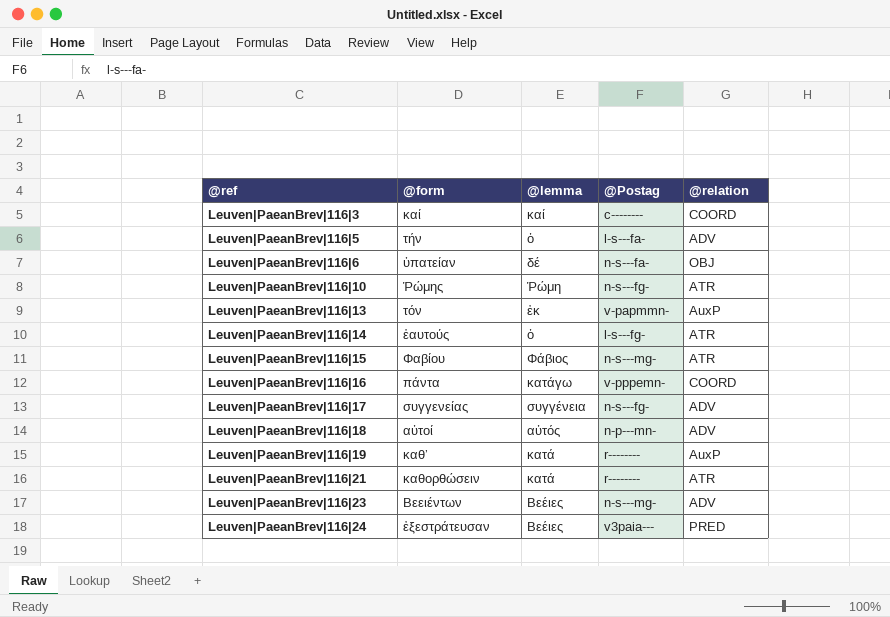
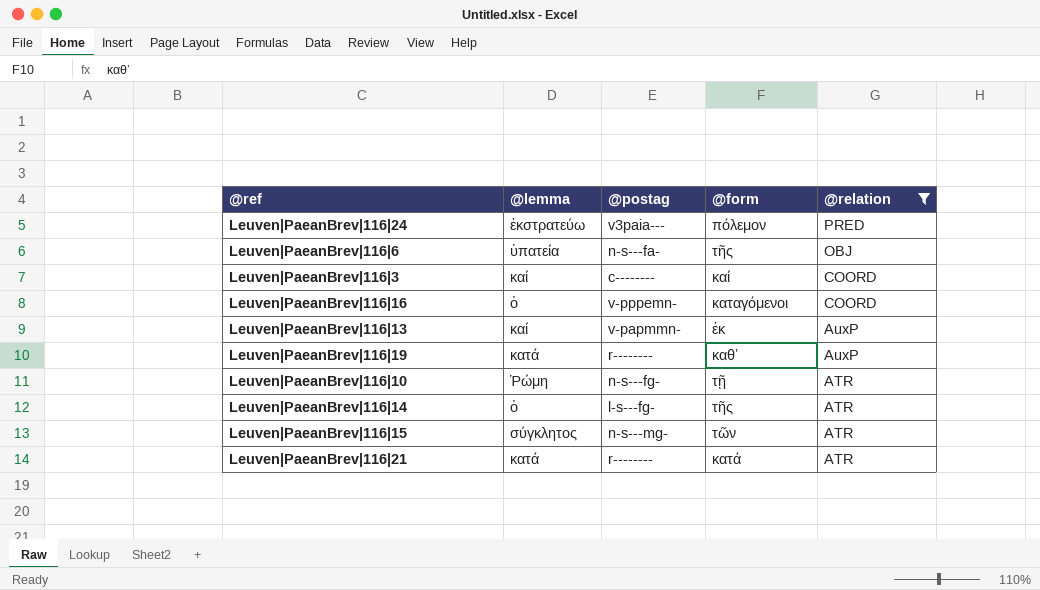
filter: none -> @relation != ADV
row order: @ref ascending -> @relation descending
column name: @Postag -> @postag
column @form | position: 2 -> 4
Leuven|PaeanBrev|116|24 | @lemma: Βεέιες -> ἐκστρατεύω
Leuven|PaeanBrev|116|24 | @form: ἐξεστράτευσαν -> πόλεμον
Leuven|PaeanBrev|116|6 | @lemma: δέ -> ὑπατεία
Leuven|PaeanBrev|116|6 | @form: ὑπατείαν -> τῆς
Leuven|PaeanBrev|116|16 | @lemma: κατάγω -> ὁ
Leuven|PaeanBrev|116|16 | @form: πάντα -> καταγόμενοι
Leuven|PaeanBrev|116|13 | @lemma: ἐκ -> καί
Leuven|PaeanBrev|116|13 | @form: τόν -> ἐκ
Leuven|PaeanBrev|116|10 | @form: Ῥώμης -> τῇ
Leuven|PaeanBrev|116|14 | @form: ἑαυτούς -> τῆς
Leuven|PaeanBrev|116|15 | @lemma: Φάβιος -> σύγκλητος
Leuven|PaeanBrev|116|15 | @form: Φαβίου -> τῶν
Leuven|PaeanBrev|116|21 | @form: καθορθώσειν -> κατά

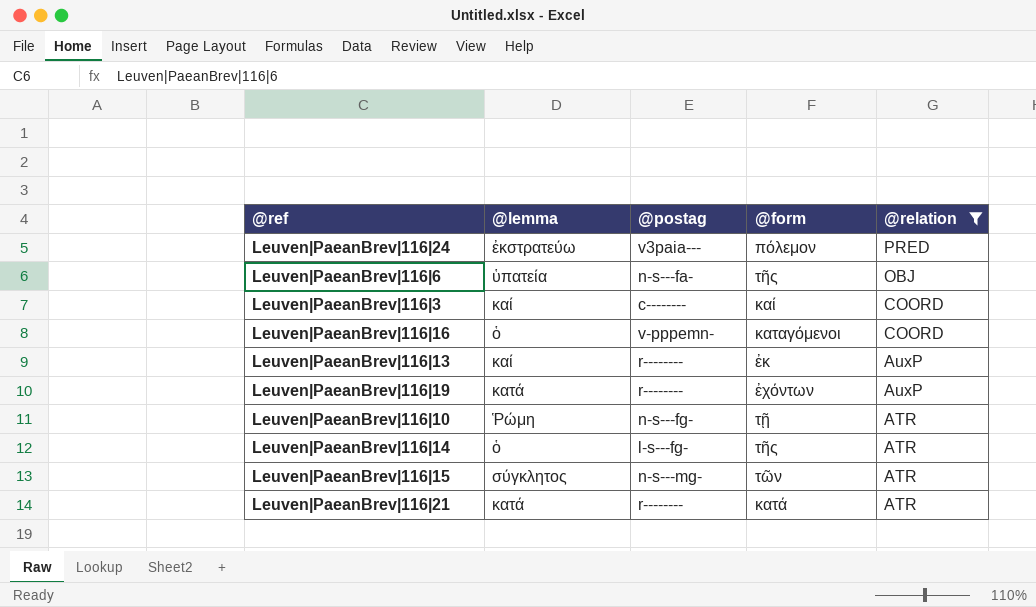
Leuven|PaeanBrev|116|13 | @postag: v-papmmn- -> r--------
Leuven|PaeanBrev|116|19 | @form: καθʼ -> ἐχόντων

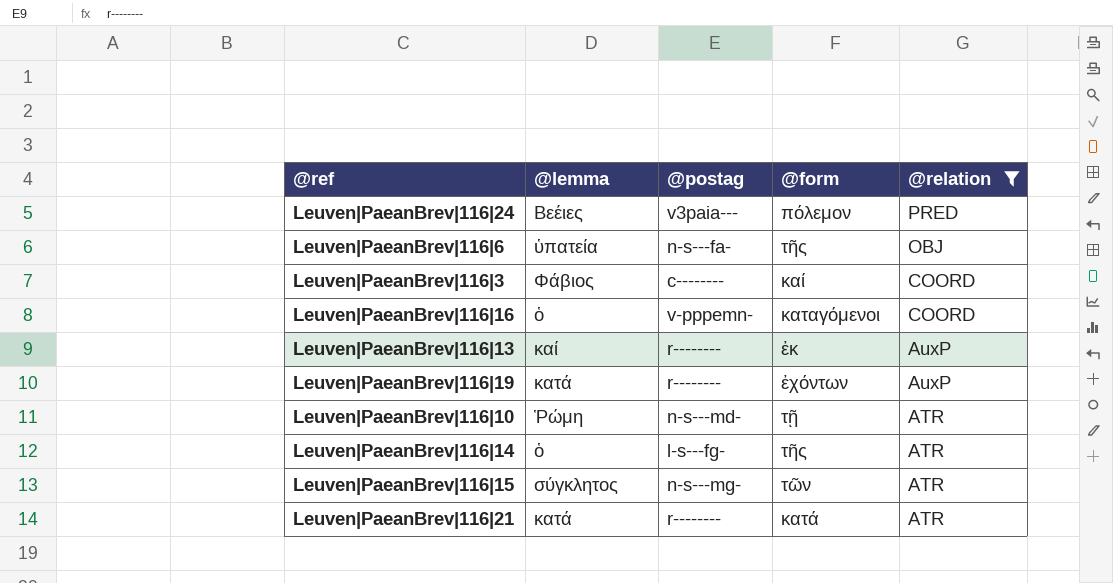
Leuven|PaeanBrev|116|24 | @lemma: ἐκστρατεύω -> Βεέιες
Leuven|PaeanBrev|116|3 | @lemma: καί -> Φάβιος
Leuven|PaeanBrev|116|10 | @postag: n-s---fg- -> n-s---md-

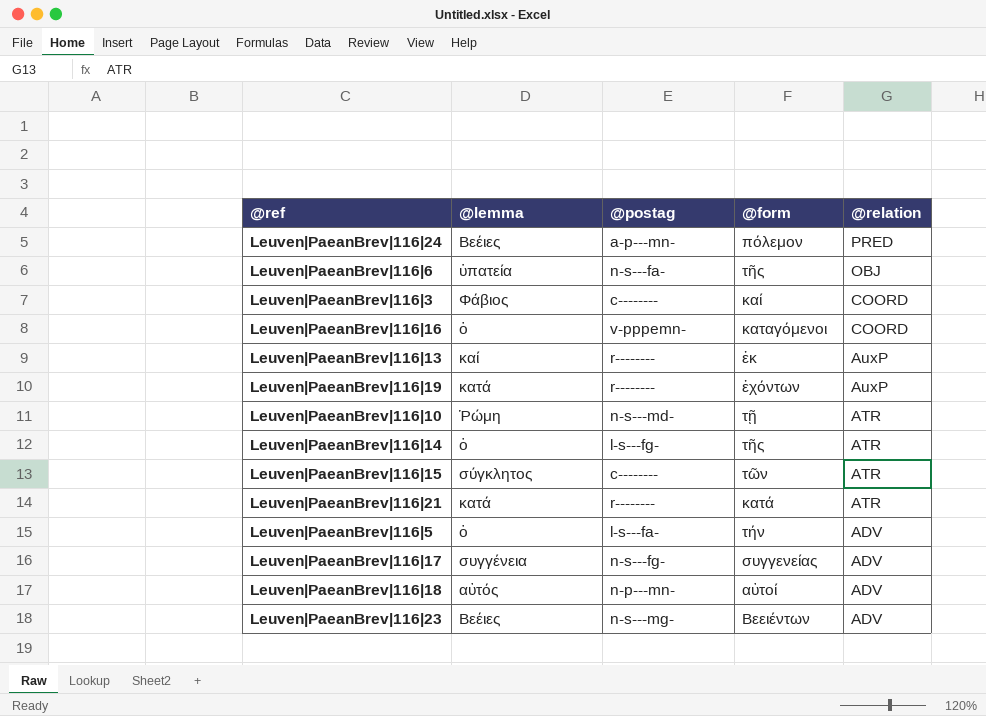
filter: @relation != ADV -> none
Leuven|PaeanBrev|116|24 | @postag: v3paia--- -> a-p---mn-
Leuven|PaeanBrev|116|15 | @postag: n-s---mg- -> c--------

